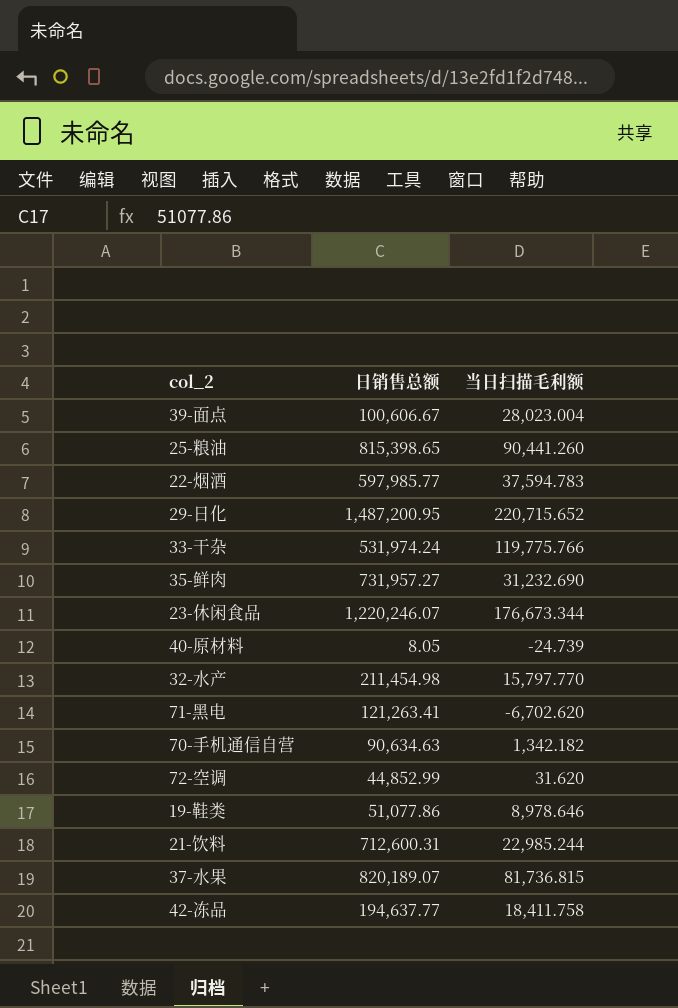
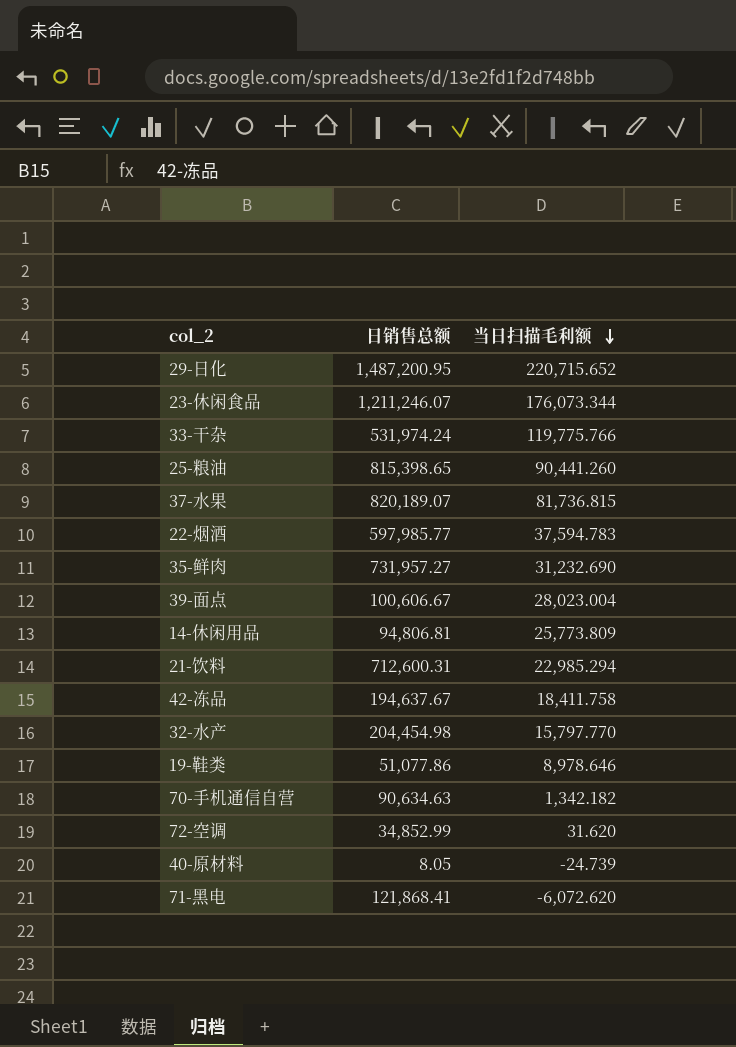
row order: none -> 当日扫描毛利额 descending
23-休闲食品 | 日销售总额: 1,220,246.07 -> 1,211,246.07
23-休闲食品 | 当日扫描毛利额: 176,673.344 -> 176,073.344
row 14-休闲用品: none -> 94,806.81 | 25,773.809
21-饮料 | 当日扫描毛利额: 22,985.244 -> 22,985.294
42-冻品 | 日销售总额: 194,637.77 -> 194,637.67
32-水产 | 日销售总额: 211,454.98 -> 204,454.98
72-空调 | 日销售总额: 44,852.99 -> 34,852.99
71-黑电 | 日销售总额: 121,263.41 -> 121,868.41
71-黑电 | 当日扫描毛利额: -6,702.620 -> -6,072.620

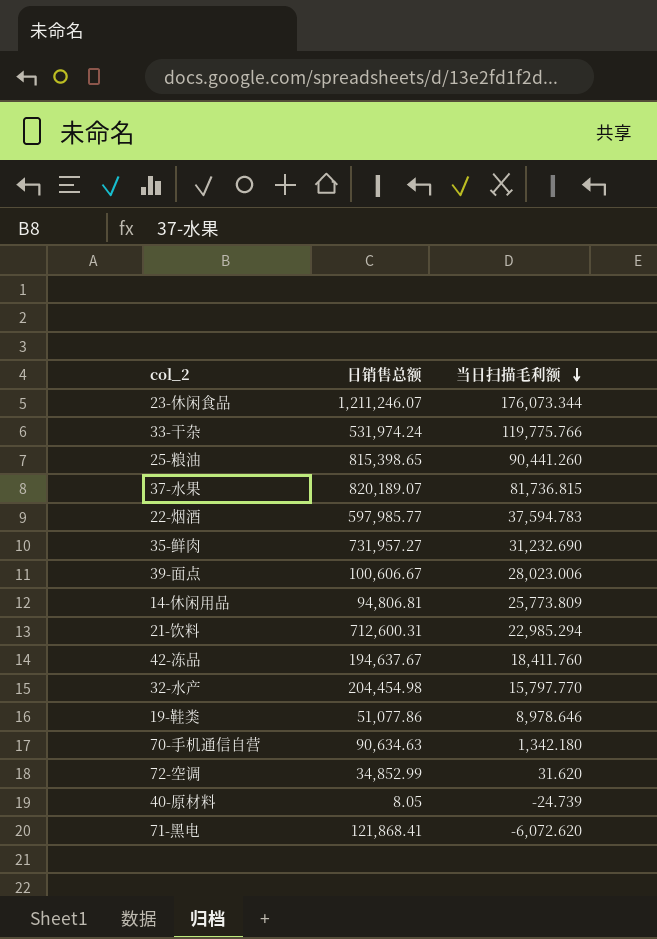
row 29-日化: 1,487,200.95 | 220,715.652 -> none
39-面点 | 当日扫描毛利额: 28,023.004 -> 28,023.006
42-冻品 | 当日扫描毛利额: 18,411.758 -> 18,411.760
70-手机通信自营 | 当日扫描毛利额: 1,342.182 -> 1,342.180

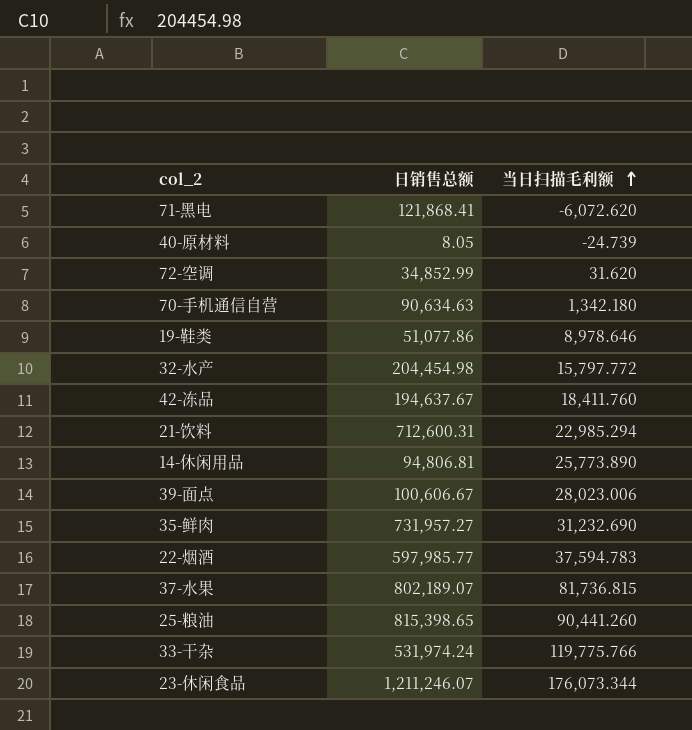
row order: 当日扫描毛利额 descending -> 当日扫描毛利额 ascending
32-水产 | 当日扫描毛利额: 15,797.770 -> 15,797.772
14-休闲用品 | 当日扫描毛利额: 25,773.809 -> 25,773.890
37-水果 | 日销售总额: 820,189.07 -> 802,189.07

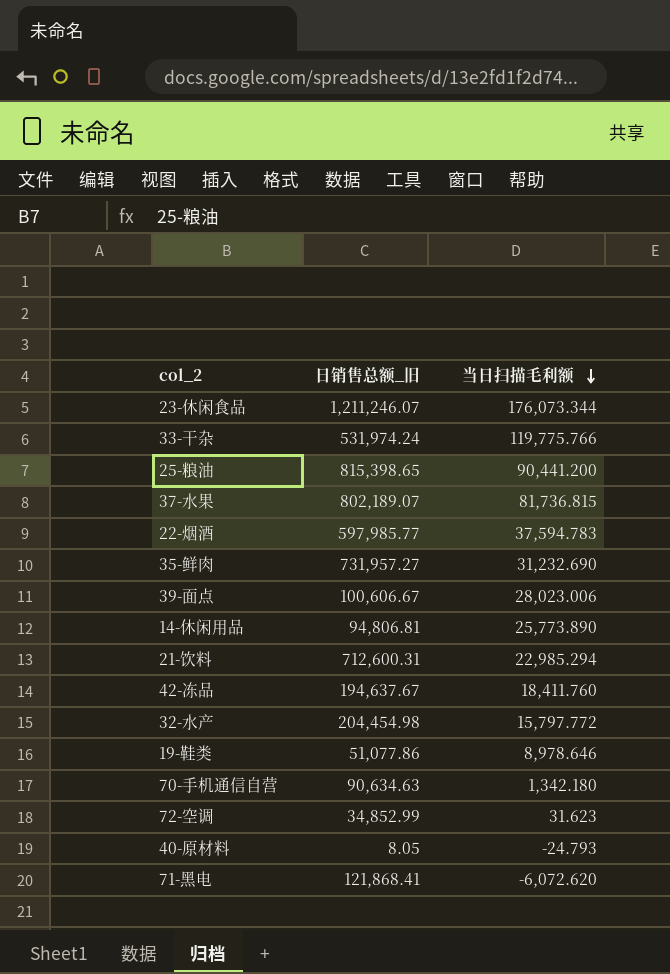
row order: 当日扫描毛利额 ascending -> 当日扫描毛利额 descending
column name: 日销售总额 -> 日销售总额_旧
25-粮油 | 当日扫描毛利额: 90,441.260 -> 90,441.200
72-空调 | 当日扫描毛利额: 31.620 -> 31.623
40-原材料 | 当日扫描毛利额: -24.739 -> -24.793

